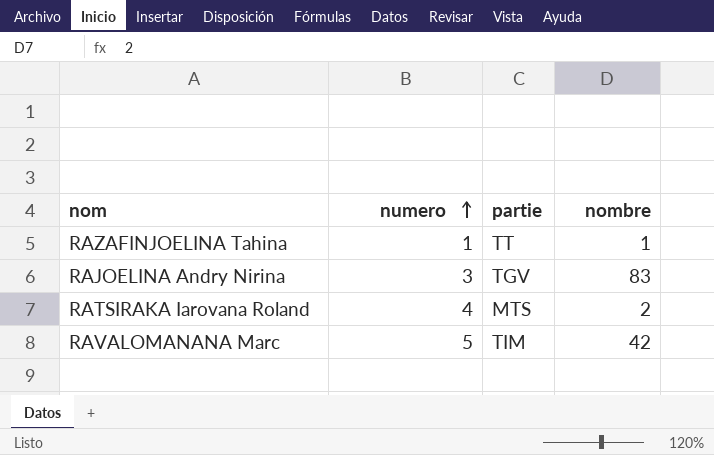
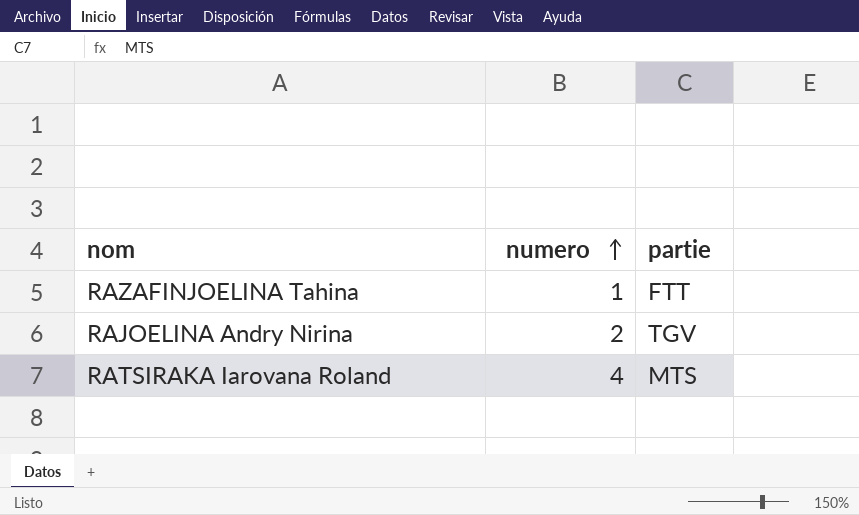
column nombre | position: 4 -> none
row RAVALOMANANA Marc: 5 | TIM | 42 -> none
RAZAFINJOELINA Tahina | partie: TT -> FTT
RAJOELINA Andry Nirina | numero: 3 -> 2

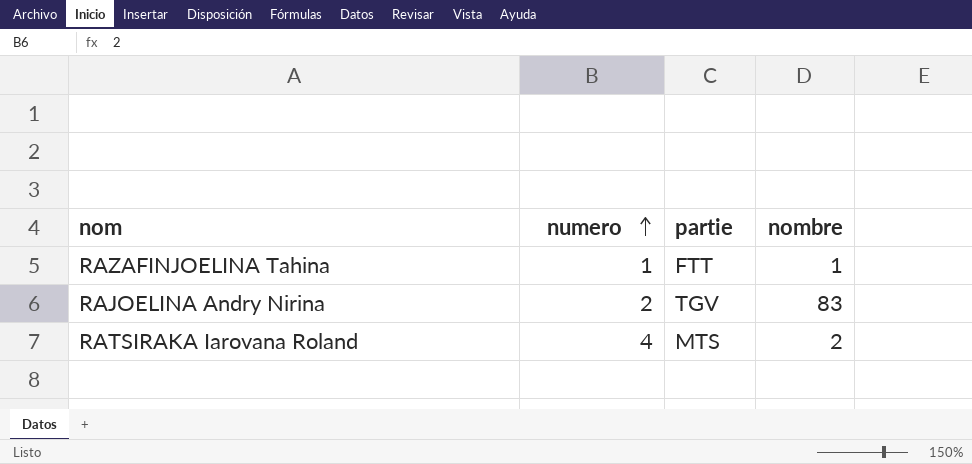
column nombre | position: none -> 4

